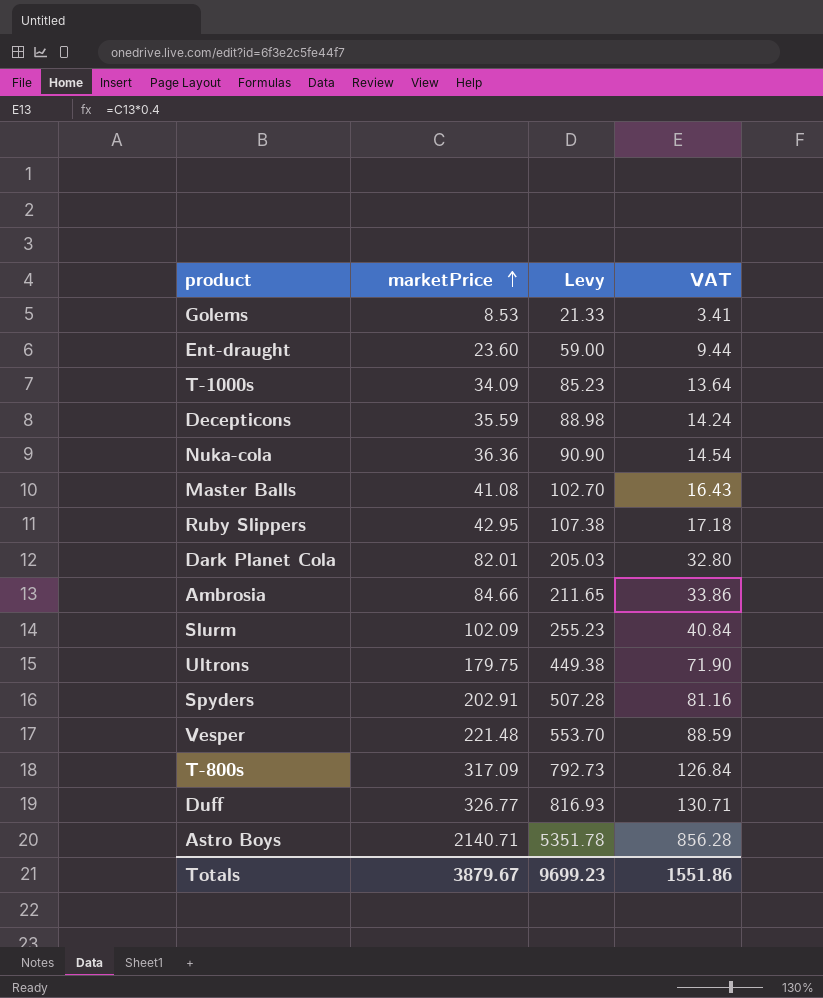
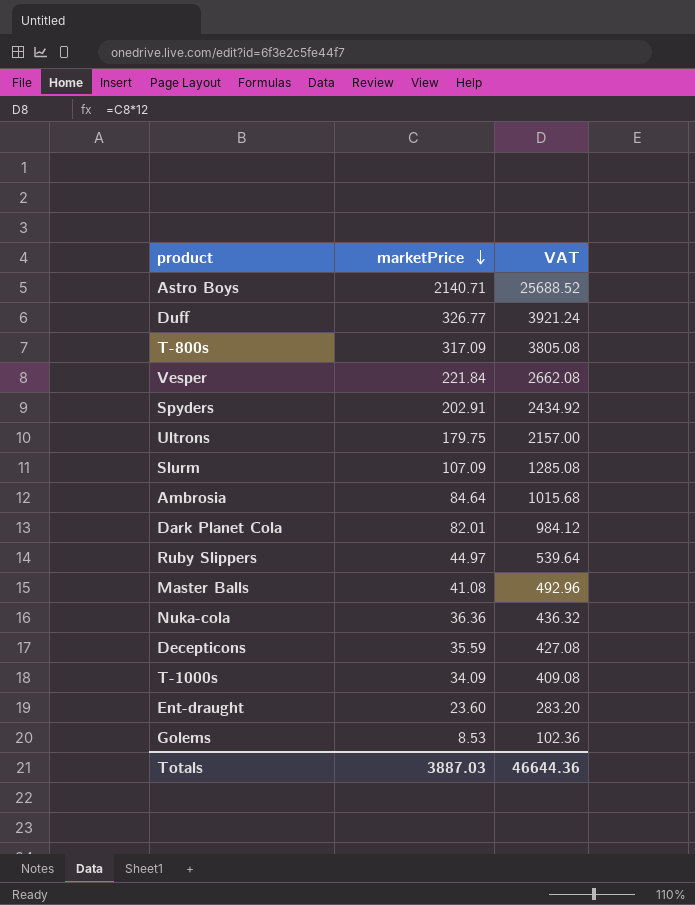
row order: marketPrice ascending -> marketPrice descending
column Levy | formula: [marketPrice] * 2.5 -> none
column VAT | formula: [marketPrice] * 0.4 -> [marketPrice] * 12
Vesper | marketPrice: 221.48 -> 221.84
Slurm | marketPrice: 102.09 -> 107.09
Ambrosia | marketPrice: 84.66 -> 84.64
Ruby Slippers | marketPrice: 42.95 -> 44.97
Totals | marketPrice: 3879.67 -> 3887.03
Totals | VAT: 1551.86 -> 46644.36

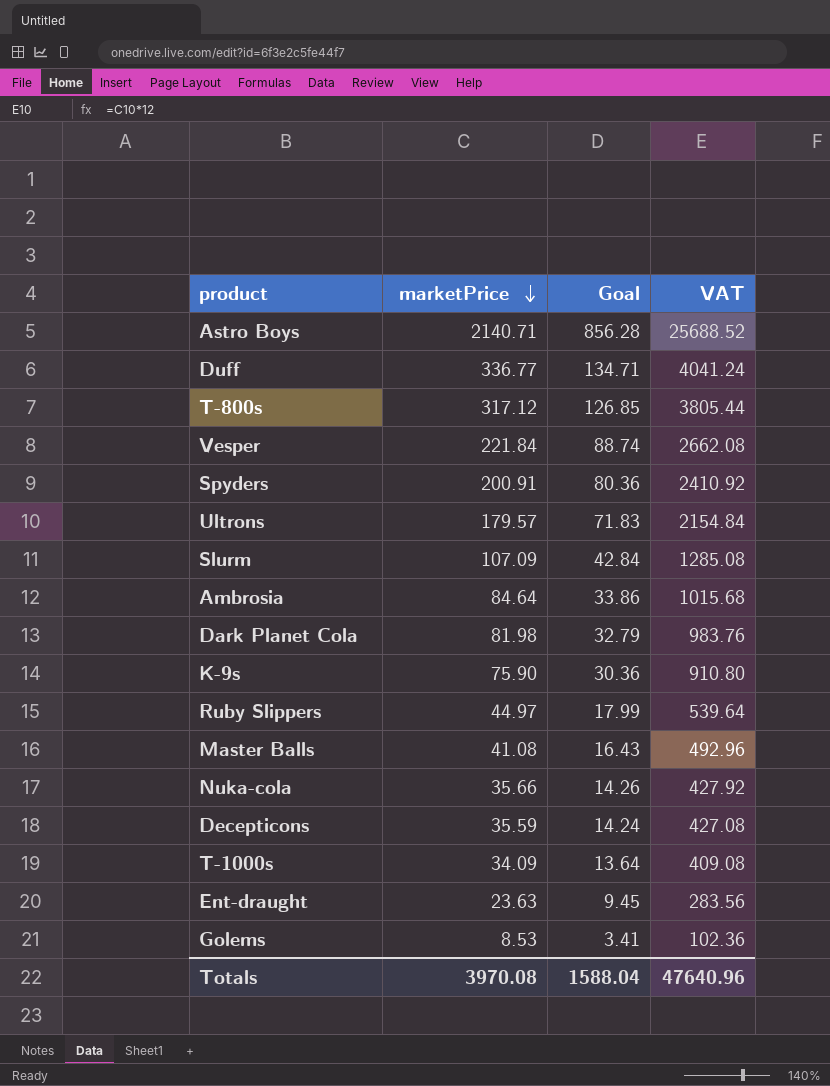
column Goal | formula: none -> [marketPrice] * 0.4
Duff | marketPrice: 326.77 -> 336.77
Duff | VAT: 3921.24 -> 4041.24
T-800s | marketPrice: 317.09 -> 317.12
T-800s | VAT: 3805.08 -> 3805.44
Spyders | marketPrice: 202.91 -> 200.91
Spyders | VAT: 2434.92 -> 2410.92
Ultrons | marketPrice: 179.75 -> 179.57
Ultrons | VAT: 2157.00 -> 2154.84
Dark Planet Cola | marketPrice: 82.01 -> 81.98
Dark Planet Cola | VAT: 984.12 -> 983.76
row K-9s: none -> 75.90 | 30.36 | 910.80
Nuka-cola | marketPrice: 36.36 -> 35.66
Nuka-cola | VAT: 436.32 -> 427.92
Ent-draught | marketPrice: 23.60 -> 23.63
Ent-draught | VAT: 283.20 -> 283.56
Totals | marketPrice: 3887.03 -> 3970.08
Totals | VAT: 46644.36 -> 47640.96

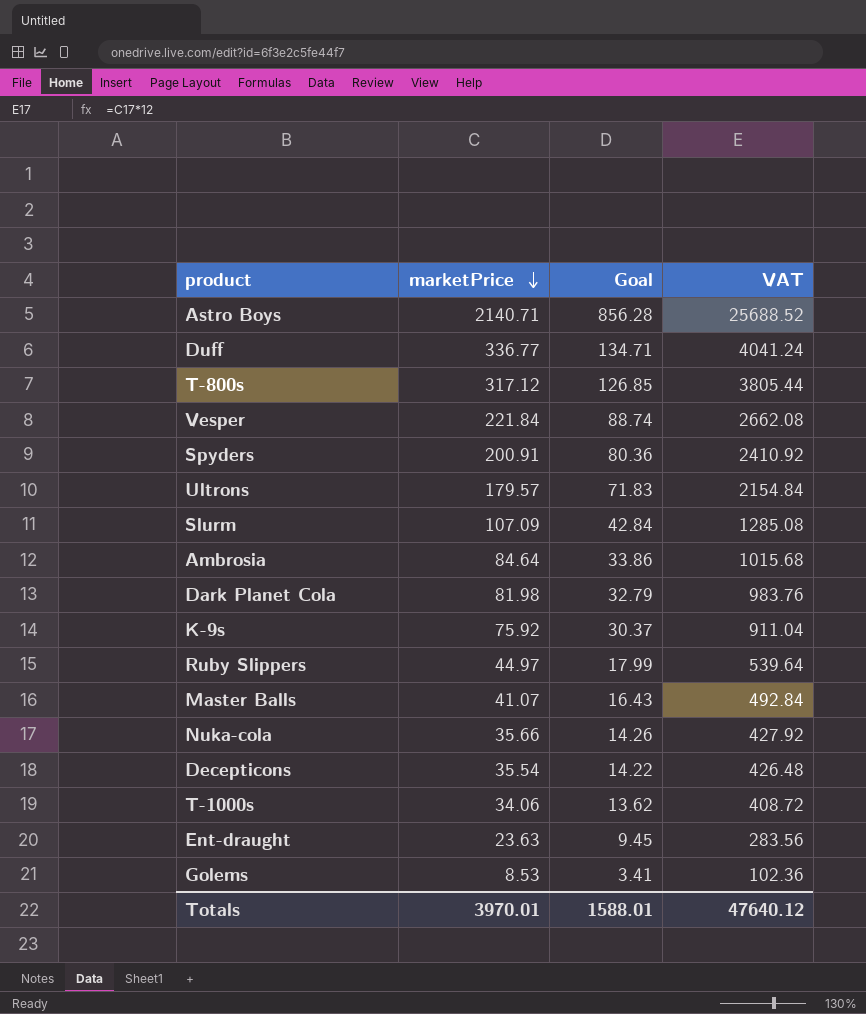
K-9s | marketPrice: 75.90 -> 75.92
K-9s | Goal: 30.36 -> 30.37
K-9s | VAT: 910.80 -> 911.04
Master Balls | marketPrice: 41.08 -> 41.07
Master Balls | VAT: 492.96 -> 492.84
Decepticons | marketPrice: 35.59 -> 35.54
Decepticons | Goal: 14.24 -> 14.22
Decepticons | VAT: 427.08 -> 426.48
T-1000s | marketPrice: 34.09 -> 34.06
T-1000s | Goal: 13.64 -> 13.62
T-1000s | VAT: 409.08 -> 408.72
Totals | marketPrice: 3970.08 -> 3970.01
Totals | Goal: 1588.04 -> 1588.01
Totals | VAT: 47640.96 -> 47640.12

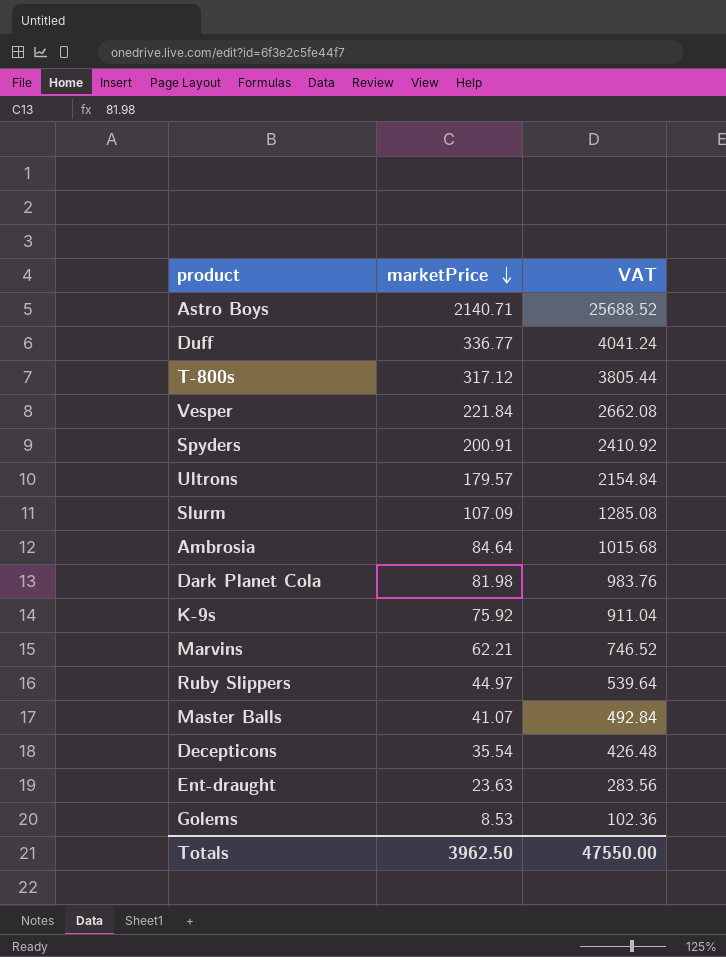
column Goal | formula: [marketPrice] * 0.4 -> none
row Nuka-cola: 35.66 | 14.26 | 427.92 -> none
row T-1000s: 34.06 | 13.62 | 408.72 -> none
row Marvins: none -> 62.21 | 746.52
Totals | marketPrice: 3970.01 -> 3962.50
Totals | VAT: 47640.12 -> 47550.00

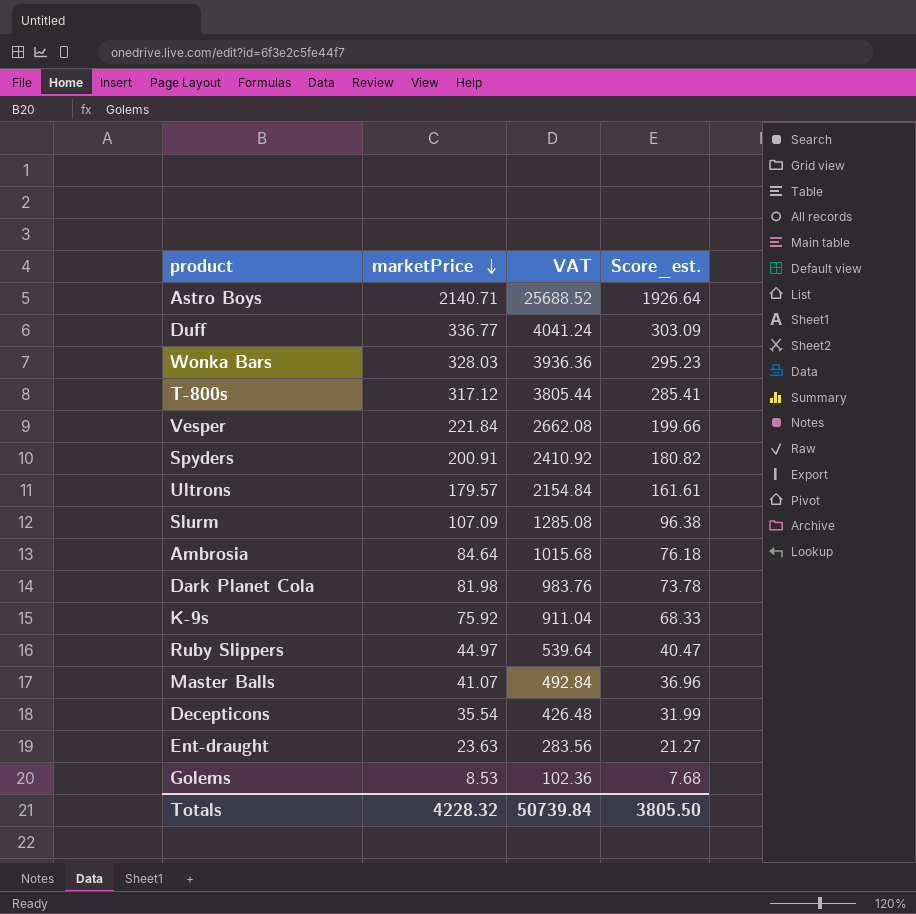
column Score_est. | formula: none -> [marketPrice] * 0.9
row Marvins: 62.21 | 746.52 -> none
row Wonka Bars: none -> 328.03 | 3936.36 | 295.23
Totals | marketPrice: 3962.50 -> 4228.32
Totals | VAT: 47550.00 -> 50739.84

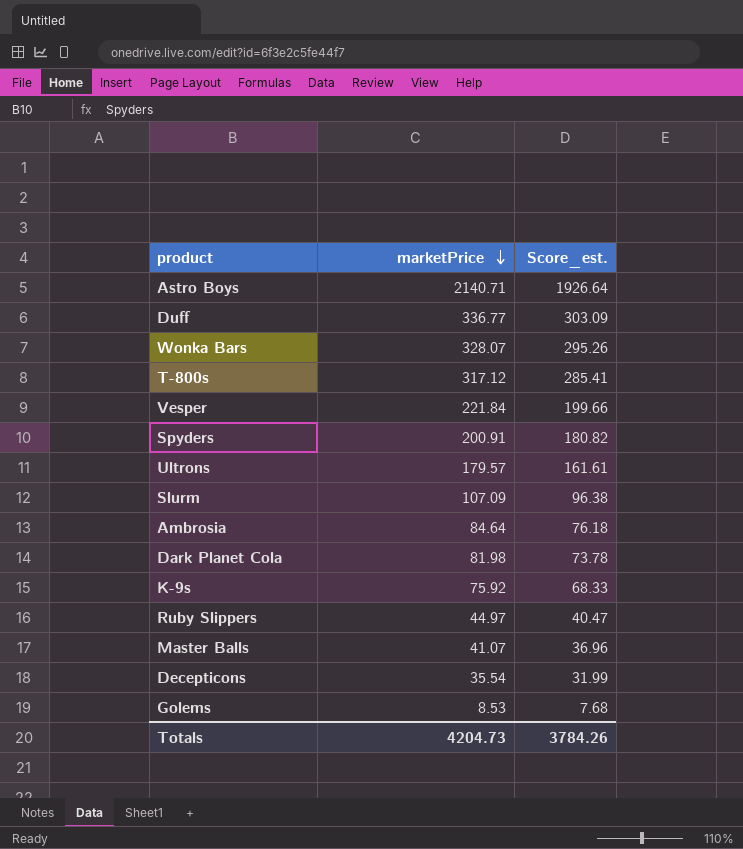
column VAT | formula: [marketPrice] * 12 -> none
row Ent-draught: 23.63 | 283.56 | 21.27 -> none
Wonka Bars | marketPrice: 328.03 -> 328.07
Wonka Bars | Score_est.: 295.23 -> 295.26
Totals | marketPrice: 4228.32 -> 4204.73
Totals | Score_est.: 3805.50 -> 3784.26

